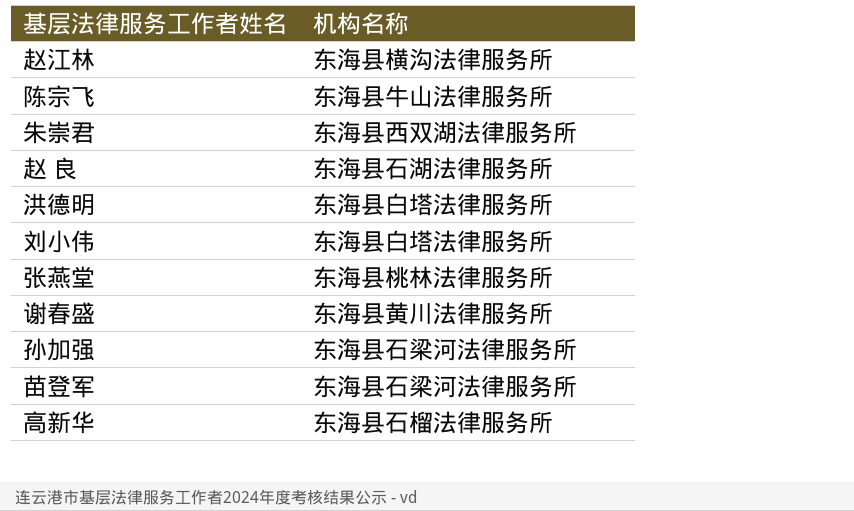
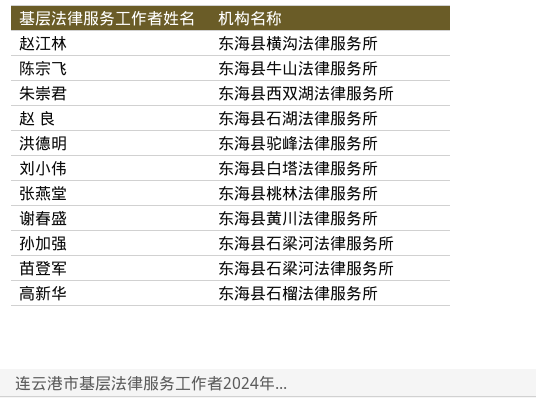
洪德明 | 机构名称: 东海县白塔法律服务所 -> 东海县驼峰法律服务所

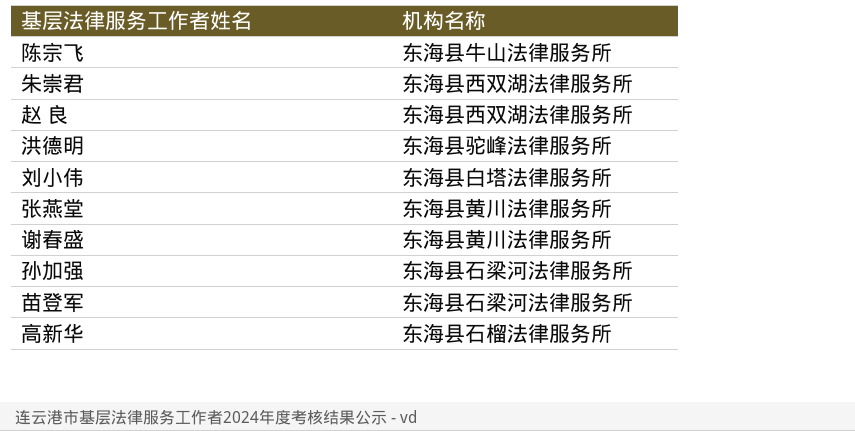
row 赵江林: 东海县横沟法律服务所 -> none
赵 良 | 机构名称: 东海县石湖法律服务所 -> 东海县西双湖法律服务所
张燕堂 | 机构名称: 东海县桃林法律服务所 -> 东海县黄川法律服务所

